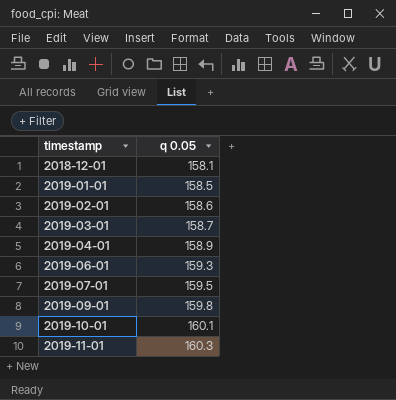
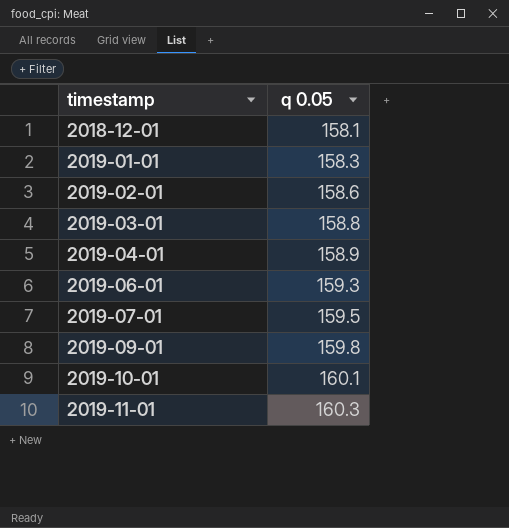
2019-01-01 | q 0.05: 158.5 -> 158.3
2019-03-01 | q 0.05: 158.7 -> 158.8

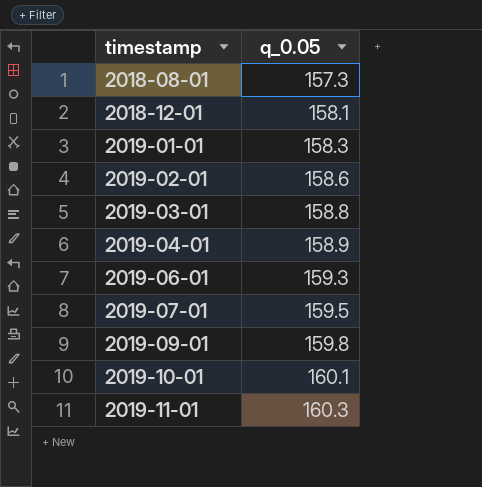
column name: q 0.05 -> q_0.05
row 2018-08-01: none -> 157.3

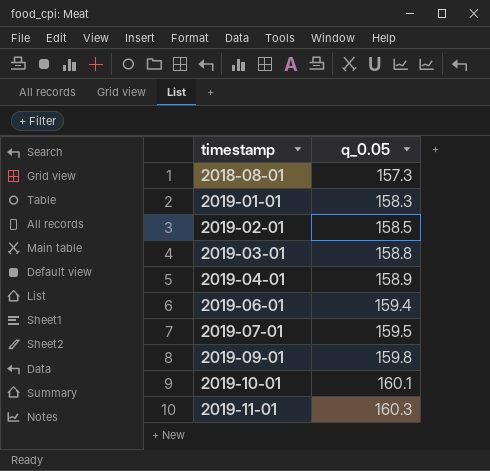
row 2018-12-01: 158.1 -> none
2019-02-01 | q_0.05: 158.6 -> 158.5
2019-06-01 | q_0.05: 159.3 -> 159.4

